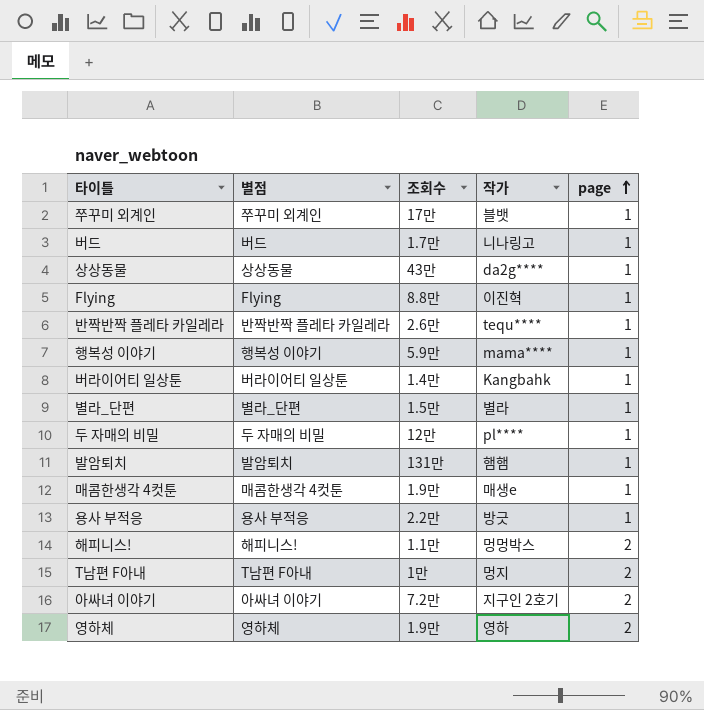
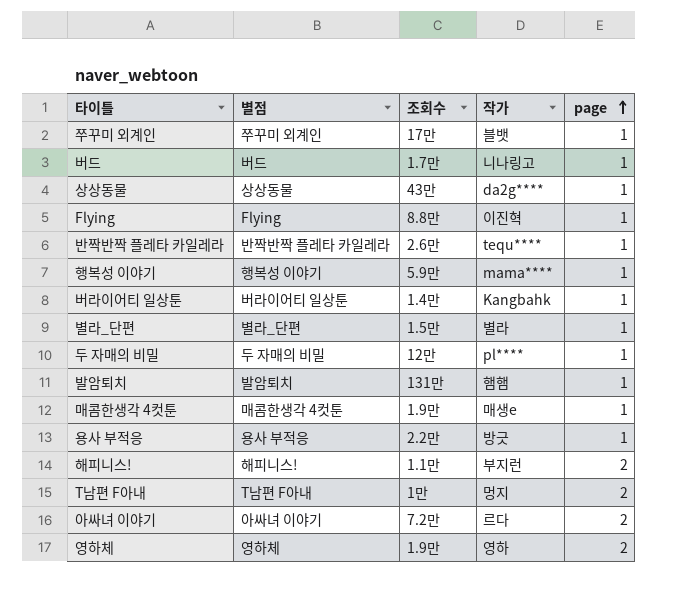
해피니스! | 작가: 멍멍박스 -> 부지런
아싸녀 이야기 | 작가: 지구인 2호기 -> 르다

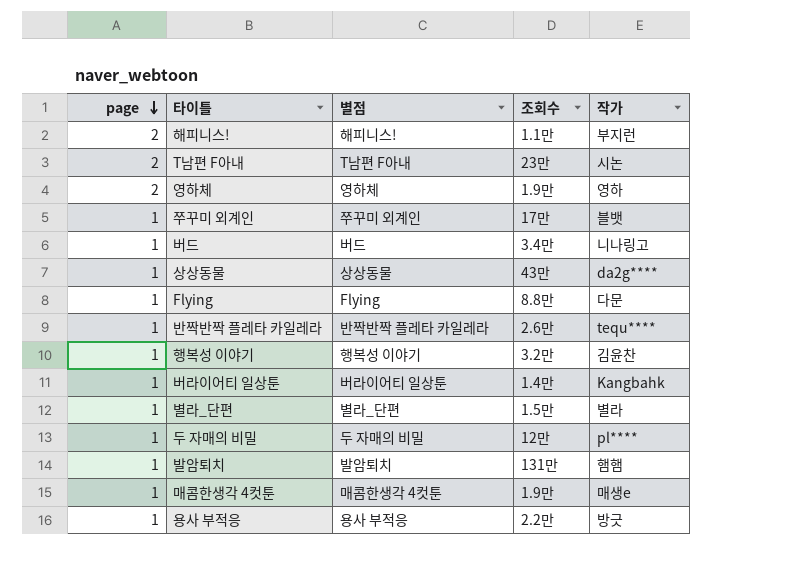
row order: page ascending -> page descending
column page | position: 5 -> 1
row 아싸녀 이야기: 아싸녀 이야기 | 7.2만 | 르다 | 2 -> none
T남편 F아내 | 조회수: 1만 -> 23만
T남편 F아내 | 작가: 멍지 -> 시논
버드 | 조회수: 1.7만 -> 3.4만
Flying | 작가: 이진혁 -> 다문
행복성 이야기 | 조회수: 5.9만 -> 3.2만
행복성 이야기 | 작가: mama**** -> 김윤찬

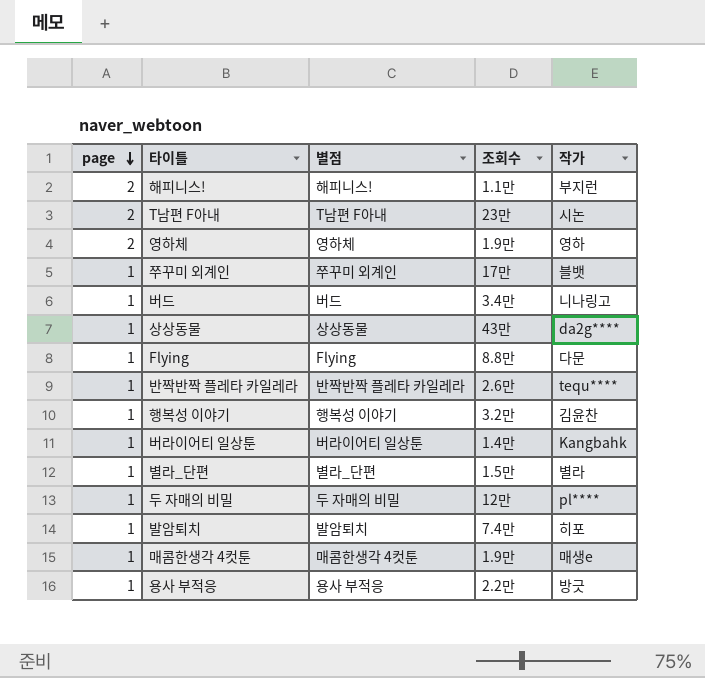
발암퇴치 | 조회수: 131만 -> 7.4만
발암퇴치 | 작가: 햄햄 -> 히포

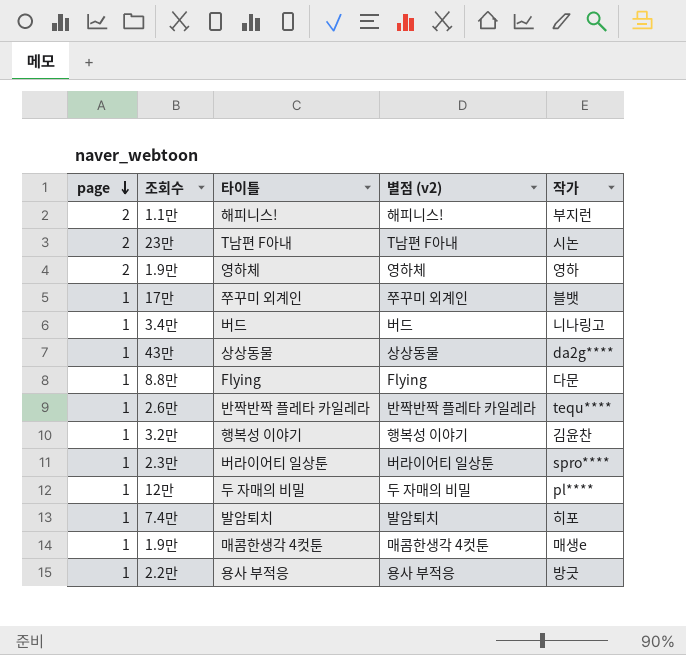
column 조회수 | position: 4 -> 2
column name: 별점 -> 별점 (v2)
row 별라_단편: 1 | 별라_단편 | 1.5만 | 별라 -> none
버라이어티 일상툰 | 조회수: 1.4만 -> 2.3만
버라이어티 일상툰 | 작가: Kangbahk -> spro****

